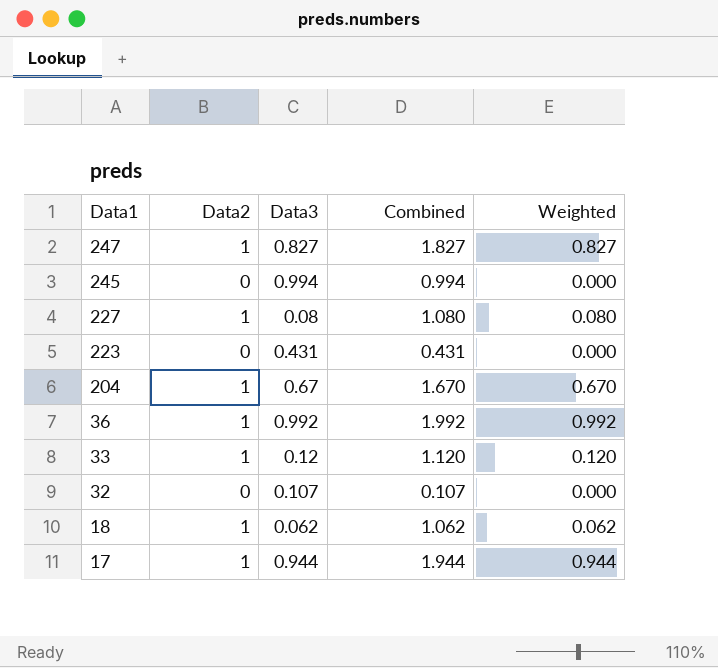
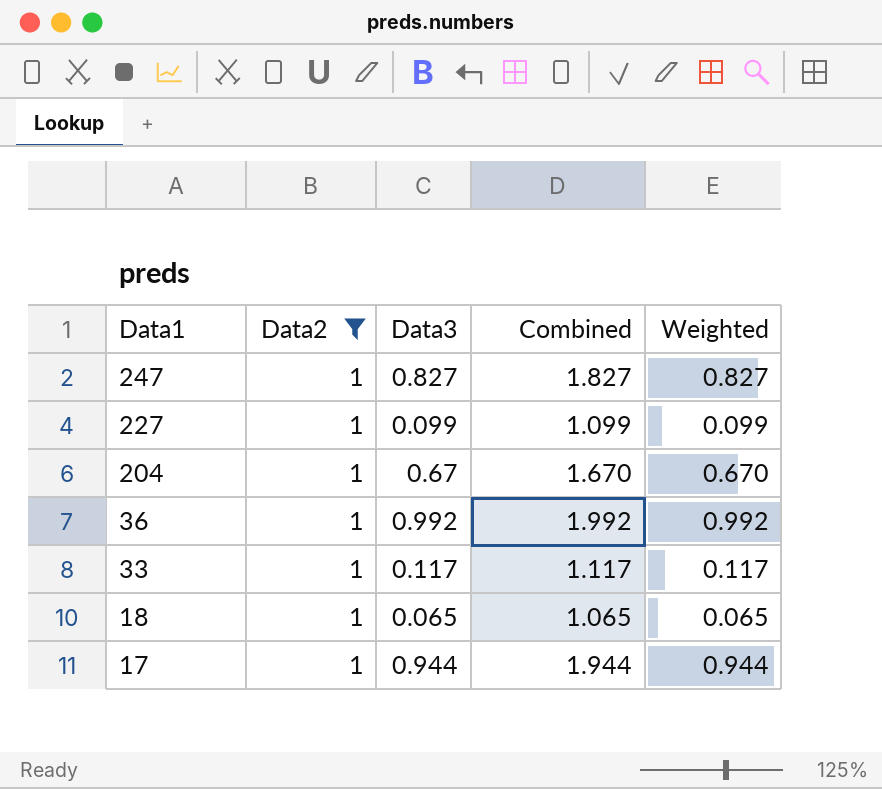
filter: none -> Data2 = 1
227 | Data3: 0.08 -> 0.099
227 | Combined: 1.080 -> 1.099
227 | Weighted: 0.080 -> 0.099
33 | Data3: 0.12 -> 0.117
33 | Combined: 1.120 -> 1.117
33 | Weighted: 0.120 -> 0.117
18 | Data3: 0.062 -> 0.065
18 | Combined: 1.062 -> 1.065
18 | Weighted: 0.062 -> 0.065

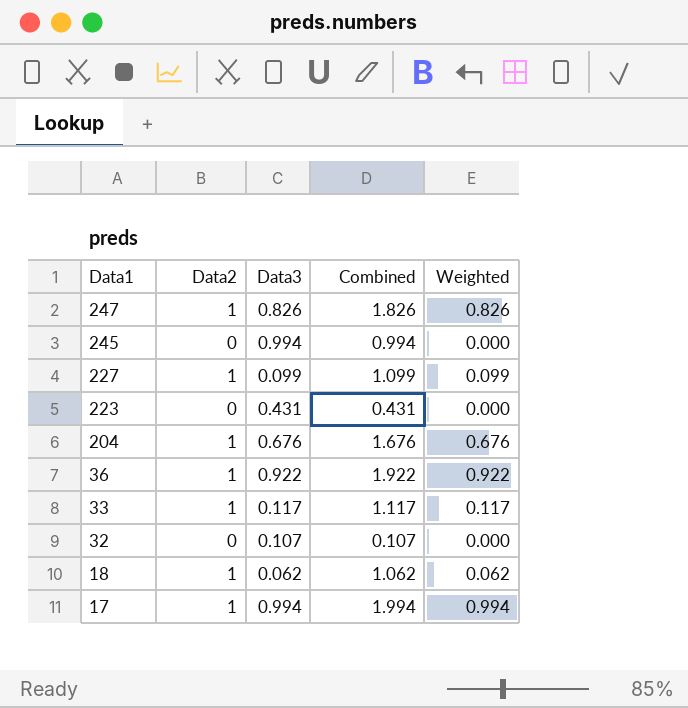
filter: Data2 = 1 -> none
247 | Data3: 0.827 -> 0.826
247 | Combined: 1.827 -> 1.826
247 | Weighted: 0.827 -> 0.826
204 | Data3: 0.67 -> 0.676
204 | Combined: 1.670 -> 1.676
204 | Weighted: 0.670 -> 0.676
36 | Data3: 0.992 -> 0.922
36 | Combined: 1.992 -> 1.922
36 | Weighted: 0.992 -> 0.922
18 | Data3: 0.065 -> 0.062
18 | Combined: 1.065 -> 1.062
18 | Weighted: 0.065 -> 0.062
17 | Data3: 0.944 -> 0.994
17 | Combined: 1.944 -> 1.994
17 | Weighted: 0.944 -> 0.994

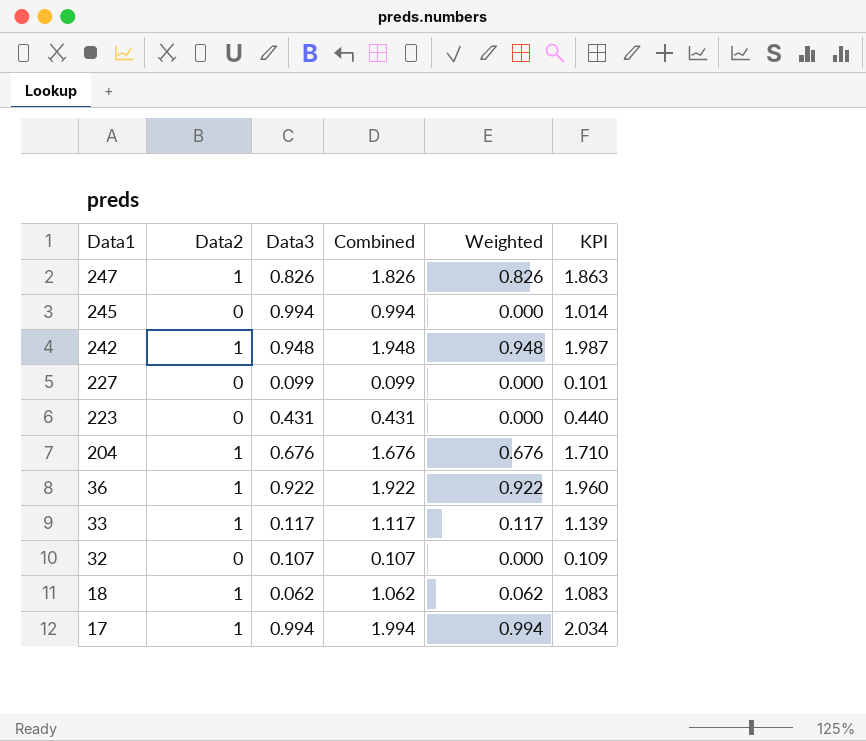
column KPI | formula: none -> [Combined] * 1.02
row 242: none -> 1 | 0.948 | 1.948 | 0.948 | 1.987
227 | Data2: 1 -> 0
227 | Combined: 1.099 -> 0.099
227 | Weighted: 0.099 -> 0.000

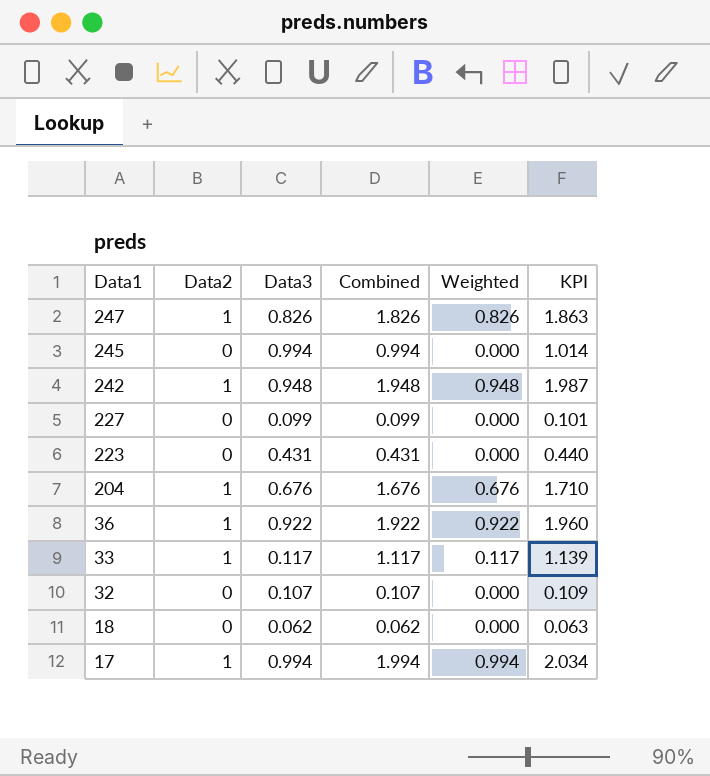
18 | Data2: 1 -> 0
18 | Combined: 1.062 -> 0.062
18 | Weighted: 0.062 -> 0.000
18 | KPI: 1.083 -> 0.063

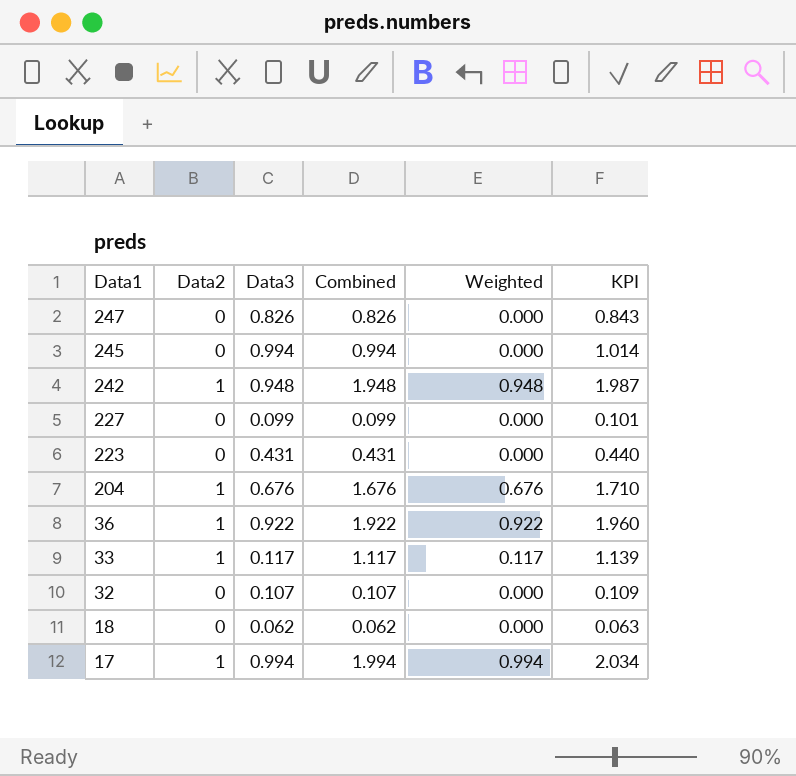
247 | Data2: 1 -> 0
247 | Combined: 1.826 -> 0.826
247 | Weighted: 0.826 -> 0.000
247 | KPI: 1.863 -> 0.843

